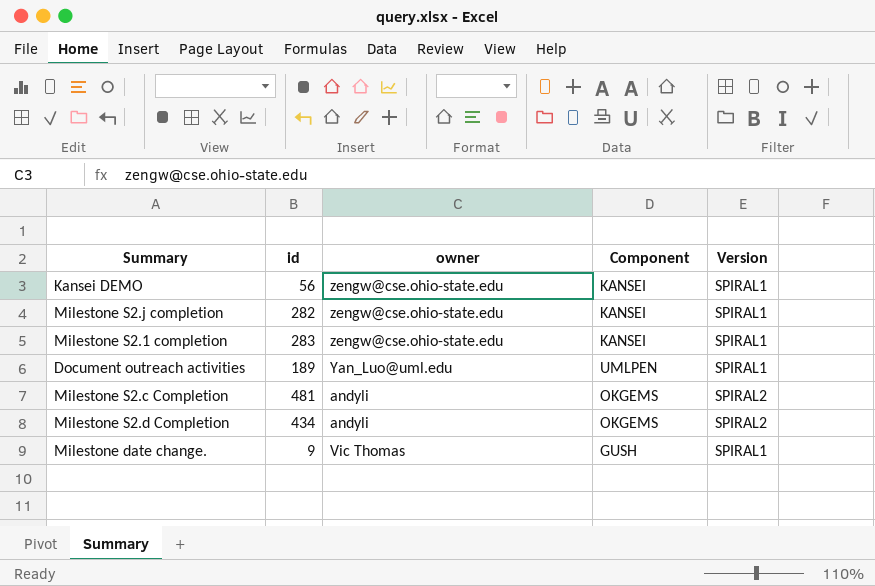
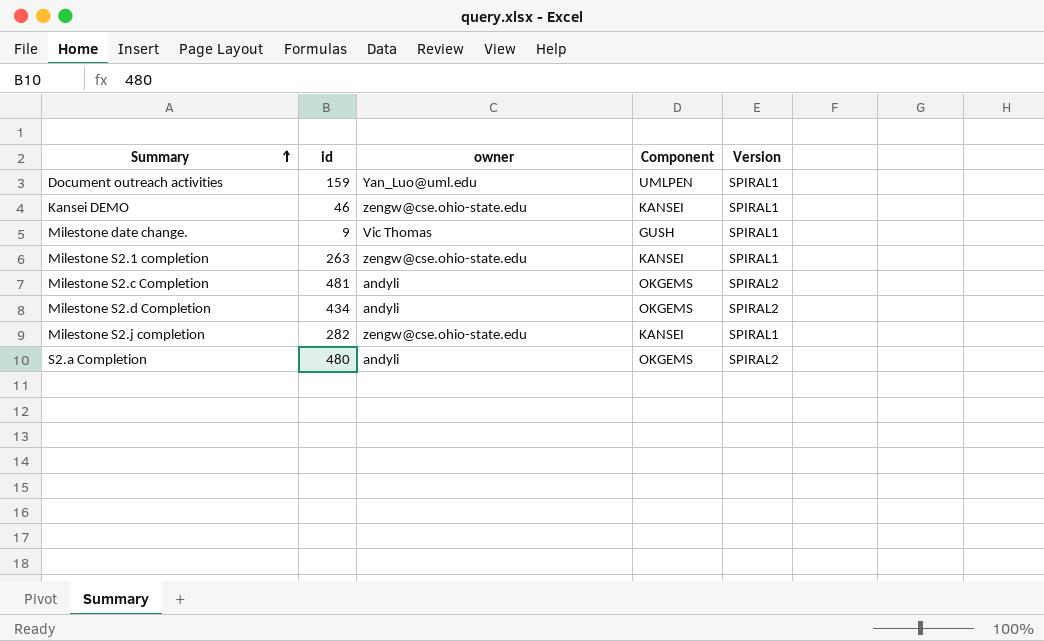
row order: none -> Summary ascending
Document outreach activities | id: 189 -> 159
Kansei DEMO | id: 56 -> 46
Milestone S2.1 completion | id: 283 -> 263
row S2.a Completion: none -> 480 | andyli | OKGEMS | SPIRAL2

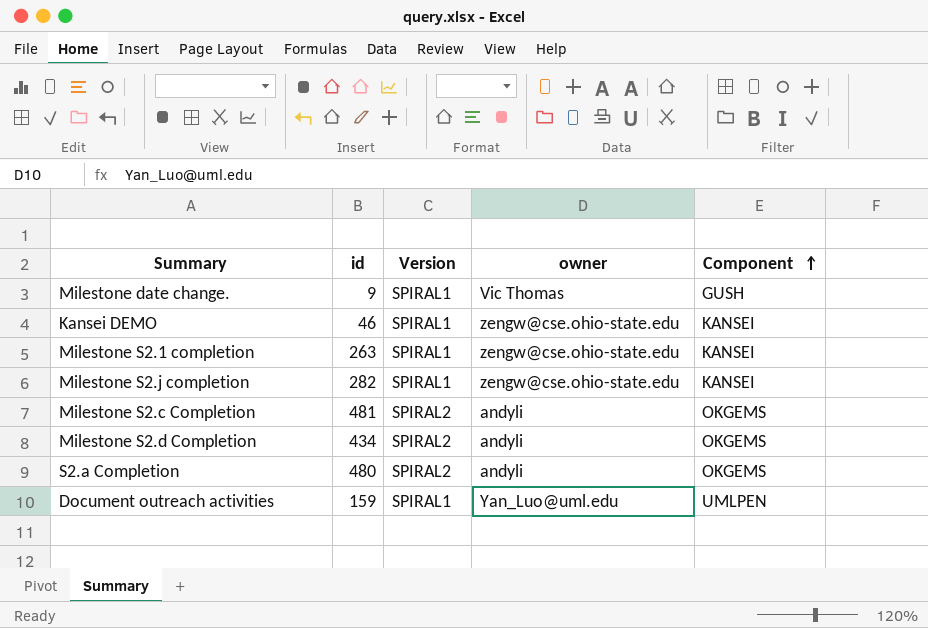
row order: Summary ascending -> Component ascending
column Version | position: 5 -> 3

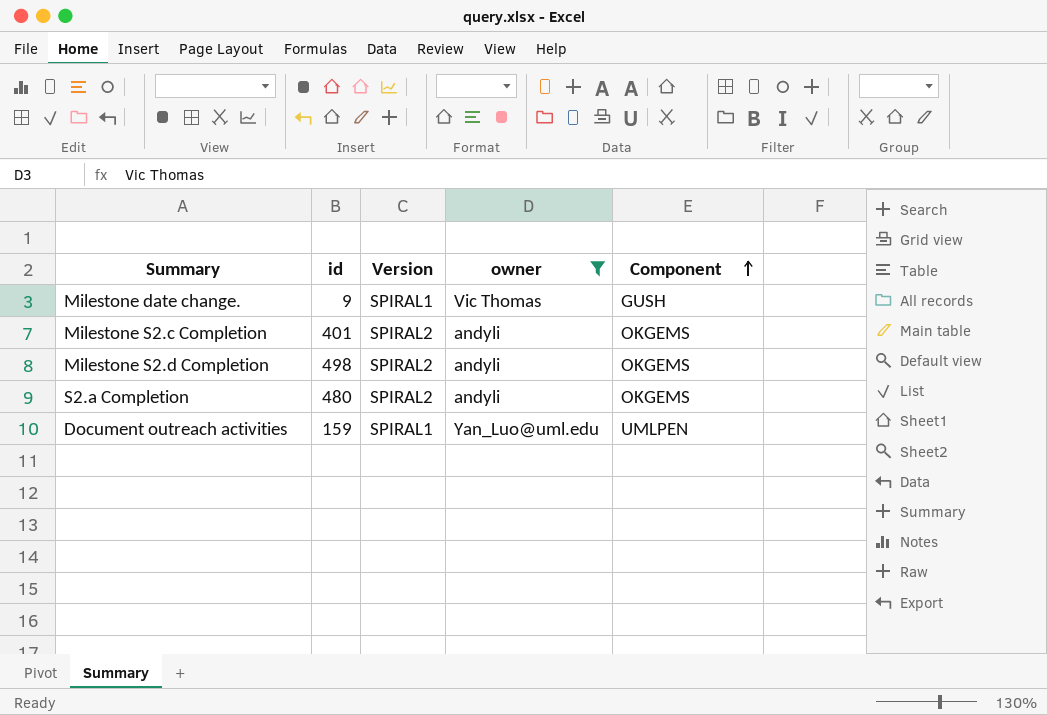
filter: none -> owner != zengw@cse.ohio-state.edu
Milestone S2.c Completion | id: 481 -> 401
Milestone S2.d Completion | id: 434 -> 498

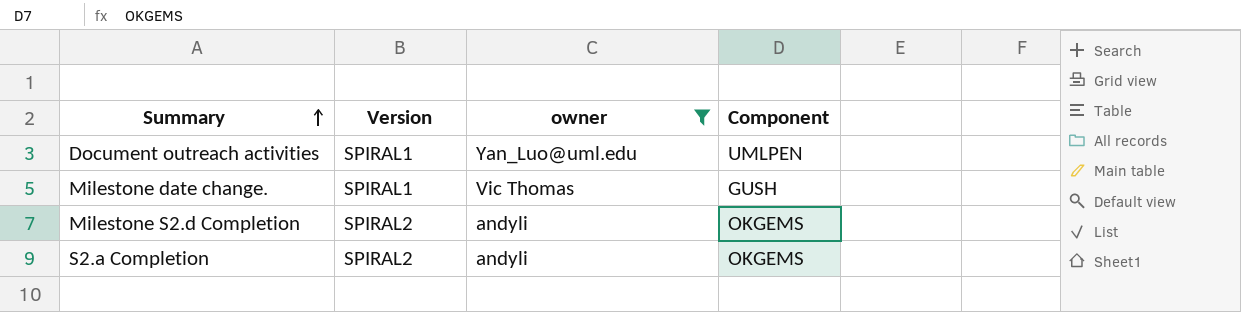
row order: Component ascending -> Summary ascending
column id | position: 2 -> none
row Milestone S2.c Completion: 401 | SPIRAL2 | andyli | OKGEMS -> none

